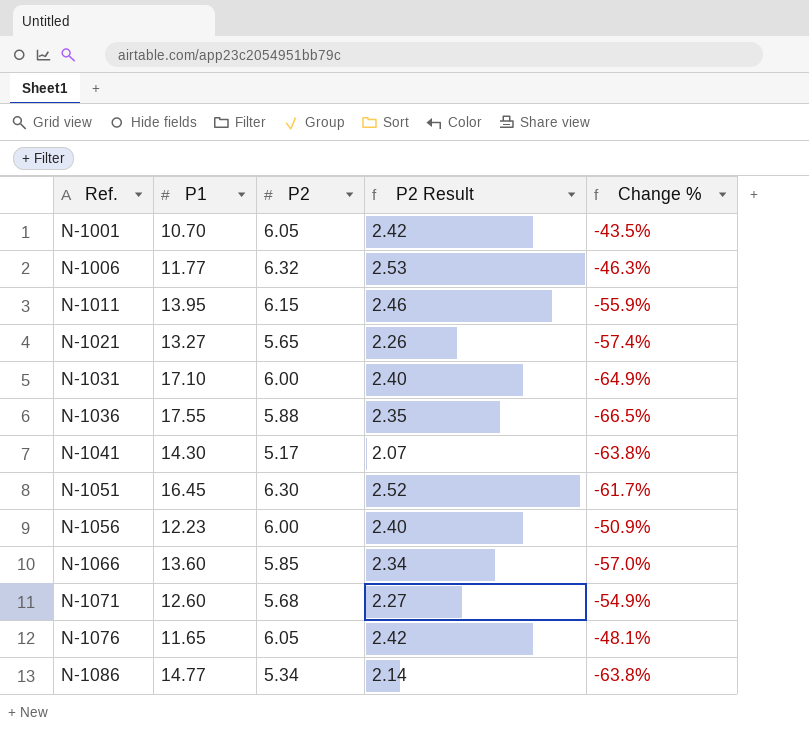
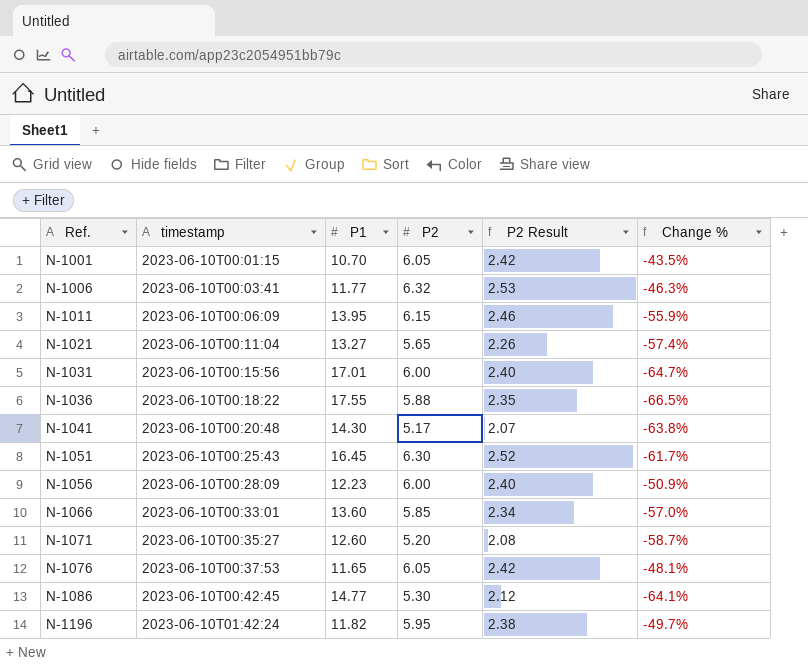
column timestamp | position: none -> 2
N-1031 | P1: 17.10 -> 17.01
N-1031 | Change %: -64.9% -> -64.7%
N-1071 | P2: 5.68 -> 5.20
N-1071 | P2 Result: 2.27 -> 2.08
N-1071 | Change %: -54.9% -> -58.7%
N-1086 | P2: 5.34 -> 5.30
N-1086 | P2 Result: 2.14 -> 2.12
N-1086 | Change %: -63.8% -> -64.1%
row N-1196: none -> 2023-06-10T01:42:24 | 11.82 | 5.95 | 2.38 | -49.7%

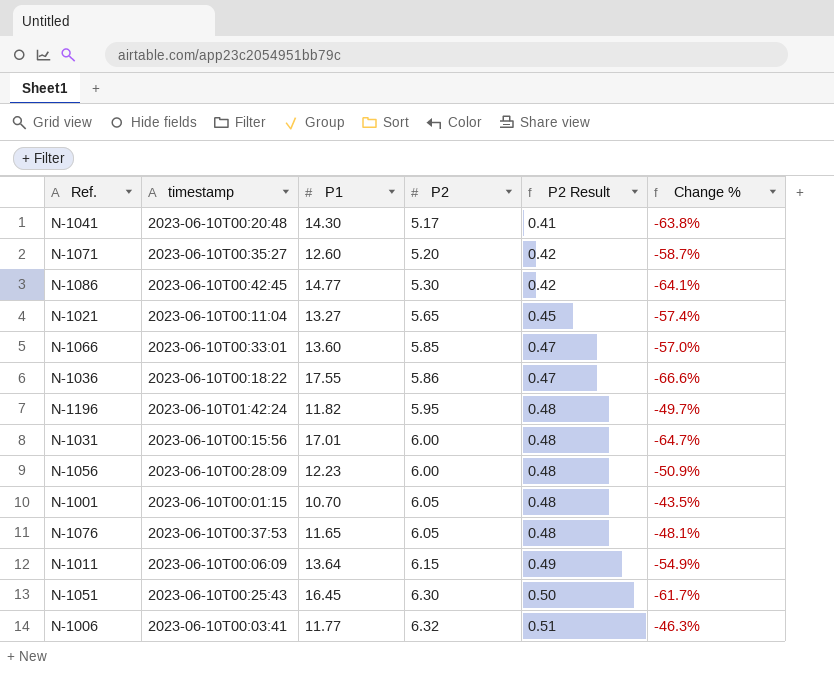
row order: Ref. ascending -> P2 ascending
column P2 Result | formula: [P2] * 0.4 -> [P2] * 0.08
N-1036 | P2: 5.88 -> 5.86
N-1036 | Change %: -66.5% -> -66.6%
N-1011 | P1: 13.95 -> 13.64
N-1011 | Change %: -55.9% -> -54.9%

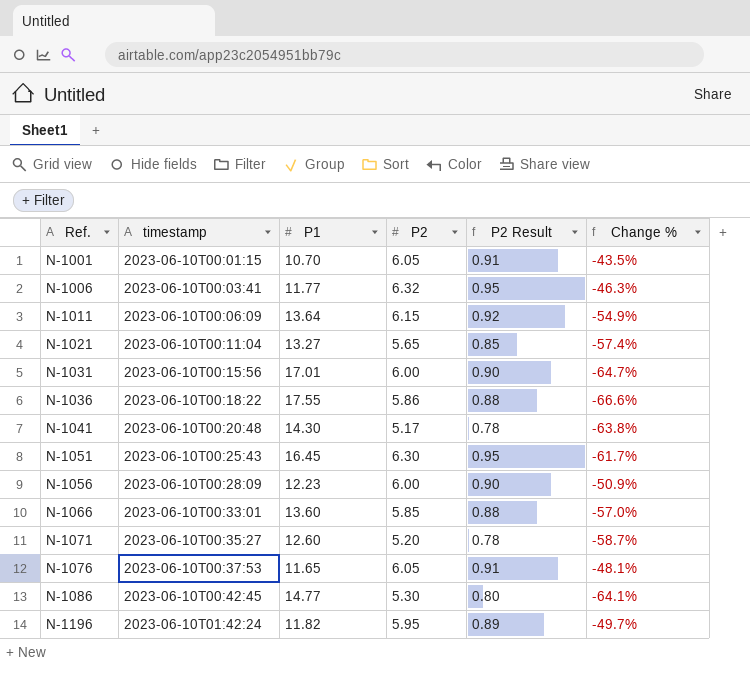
row order: P2 ascending -> Ref. ascending
column P2 Result | formula: [P2] * 0.08 -> [P2] * 0.15

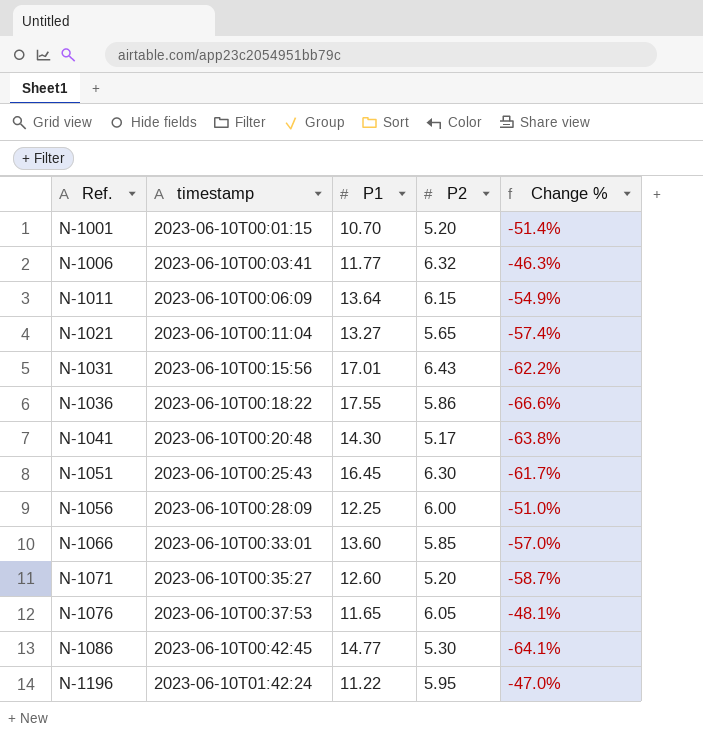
column P2 Result | formula: [P2] * 0.15 -> none
N-1001 | P2: 6.05 -> 5.20
N-1001 | Change %: -43.5% -> -51.4%
N-1031 | P2: 6.00 -> 6.43
N-1031 | Change %: -64.7% -> -62.2%
N-1056 | P1: 12.23 -> 12.25
N-1056 | Change %: -50.9% -> -51.0%
N-1196 | P1: 11.82 -> 11.22
N-1196 | Change %: -49.7% -> -47.0%

